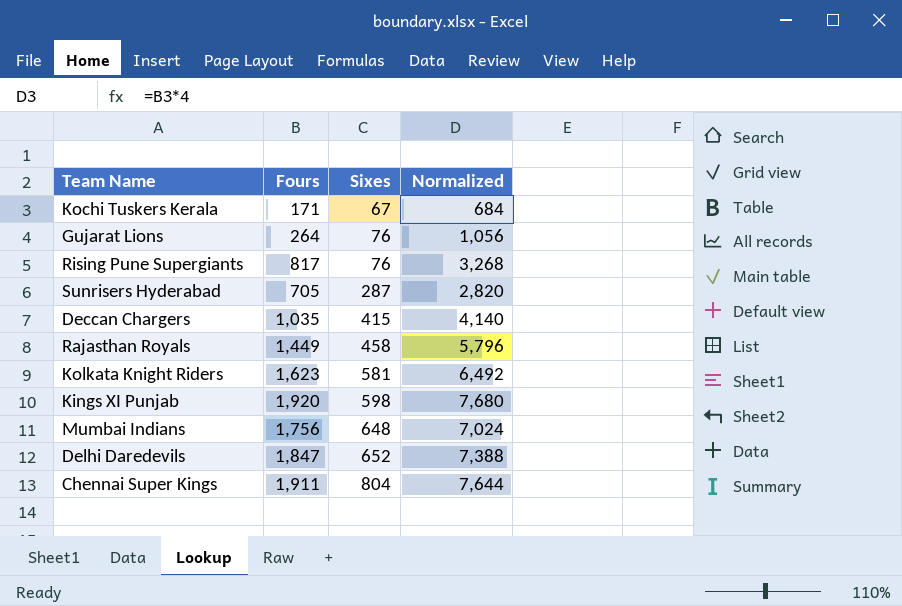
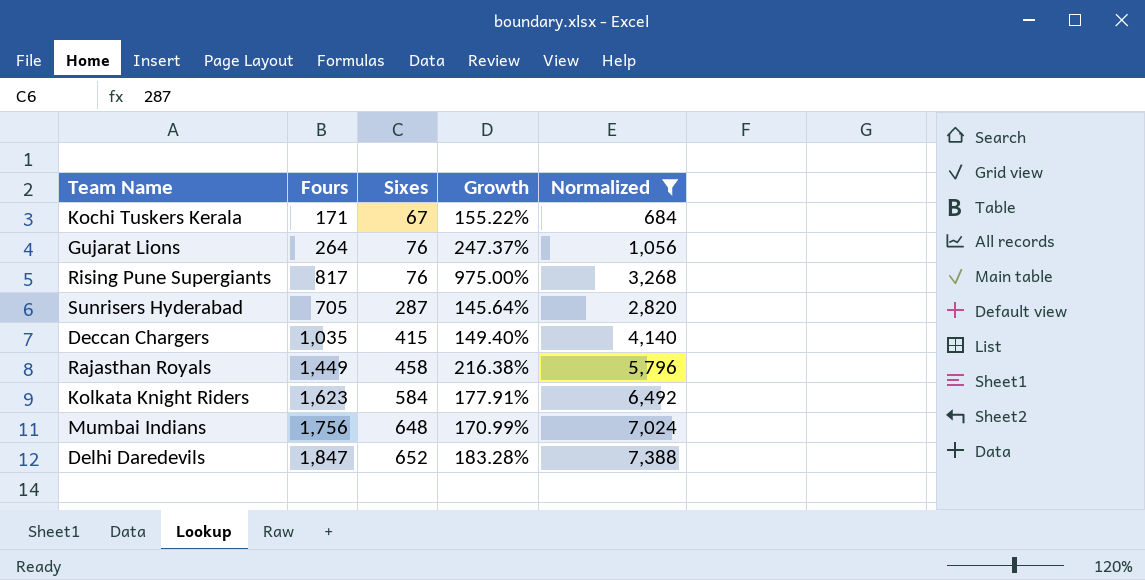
filter: none -> Normalized <= 7,388
column Growth | formula: none -> ([Fours] - [Sixes]) / [Sixes]
Kolkata Knight Riders | Sixes: 581 -> 584

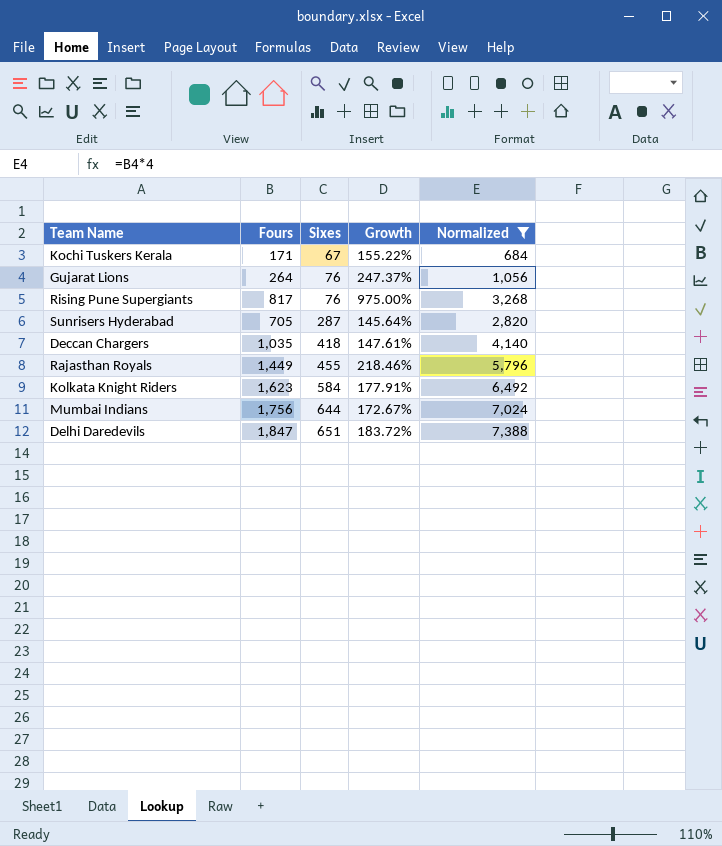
Deccan Chargers | Sixes: 415 -> 418
Deccan Chargers | Growth: 149.40% -> 147.61%
Rajasthan Royals | Sixes: 458 -> 455
Rajasthan Royals | Growth: 216.38% -> 218.46%
Mumbai Indians | Sixes: 648 -> 644
Mumbai Indians | Growth: 170.99% -> 172.67%
Delhi Daredevils | Sixes: 652 -> 651
Delhi Daredevils | Growth: 183.28% -> 183.72%

